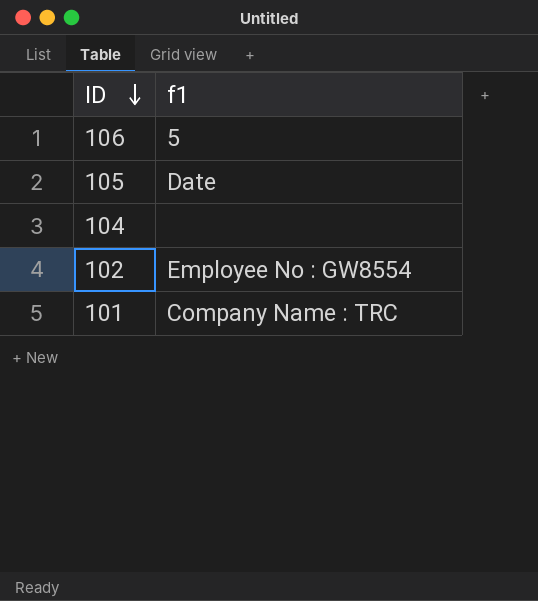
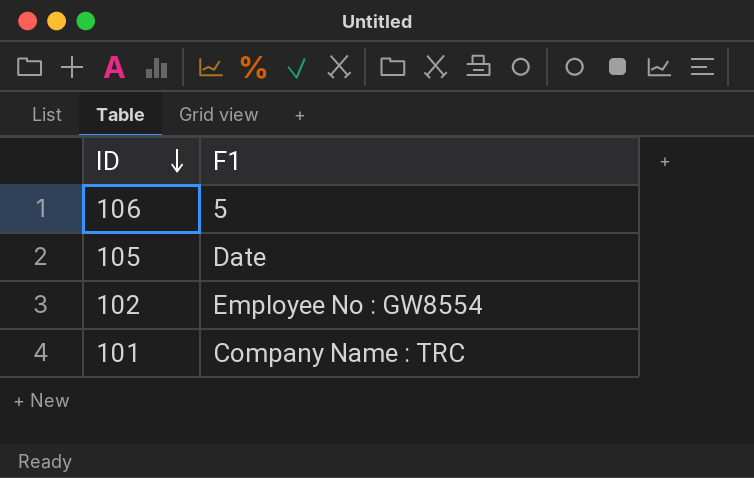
column name: f1 -> F1
row 104: none -> none

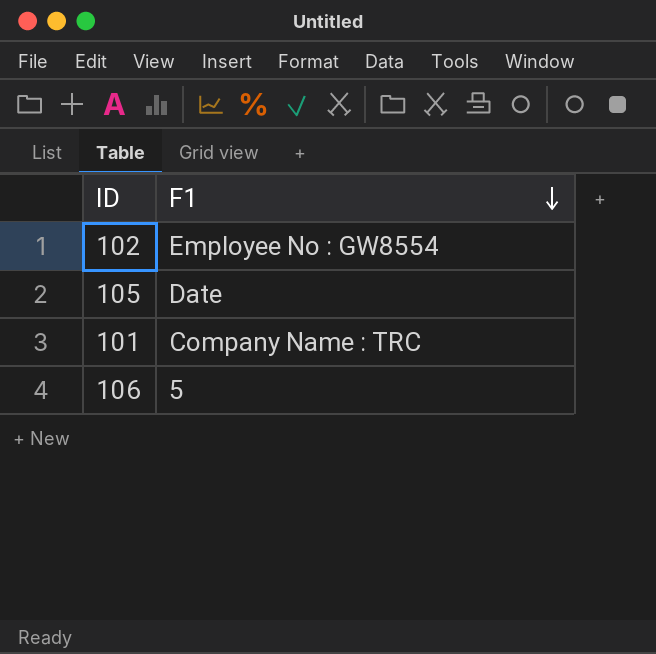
row order: ID descending -> F1 descending

